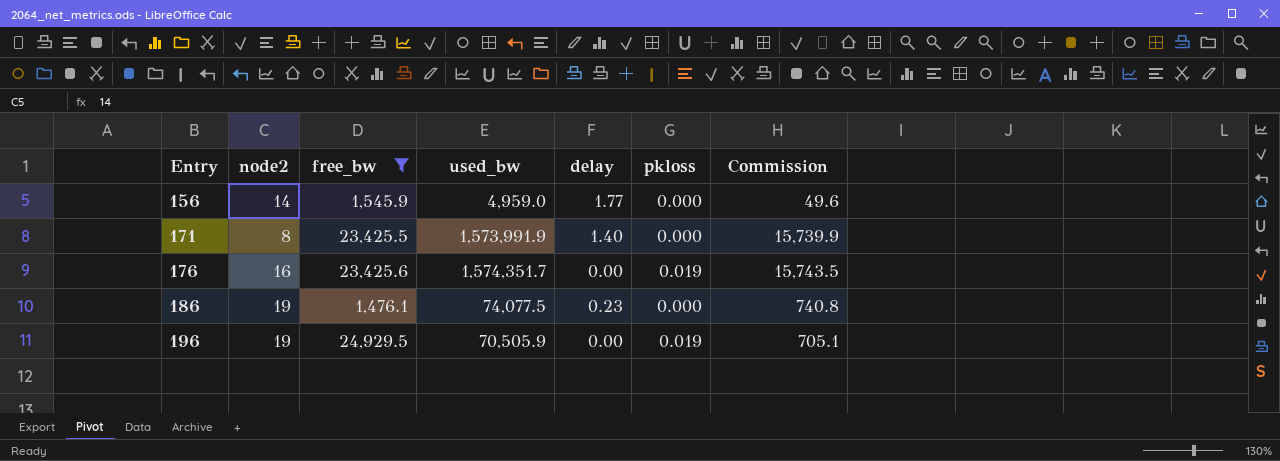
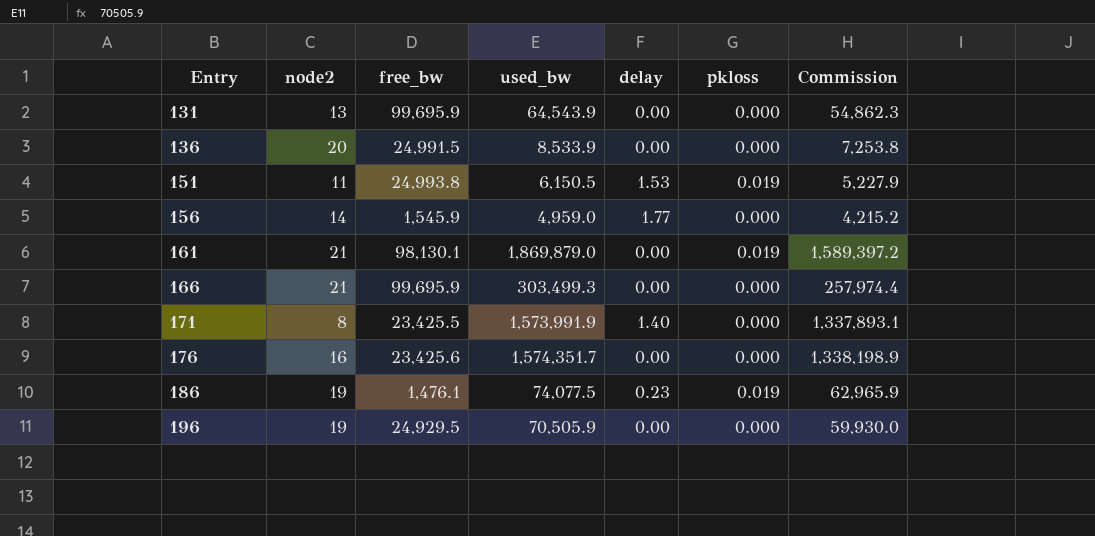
filter: free_bw <= 24,929.5 -> none
column Commission | formula: [used_bw] * 0.01 -> [used_bw] * 0.85
176 | pkloss: 0.019 -> 0.000
186 | pkloss: 0.000 -> 0.019
196 | pkloss: 0.019 -> 0.000

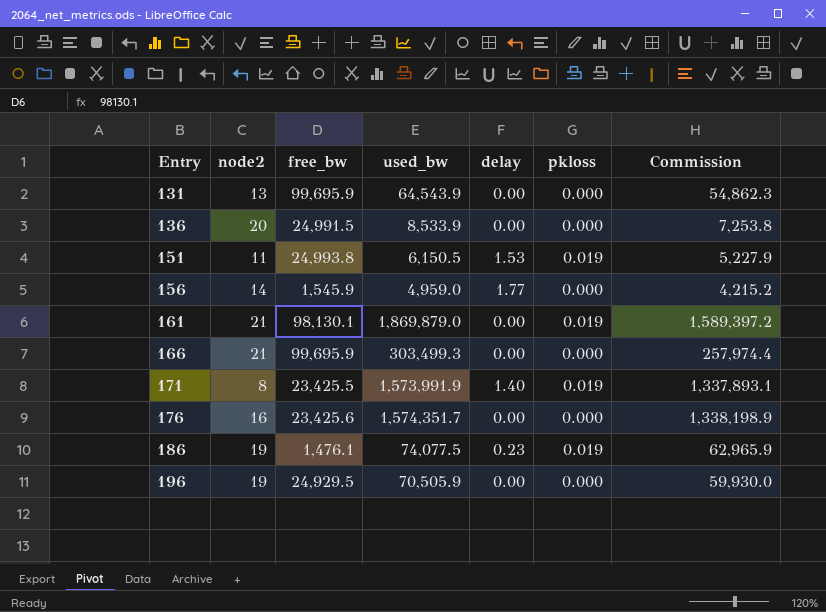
171 | pkloss: 0.000 -> 0.019

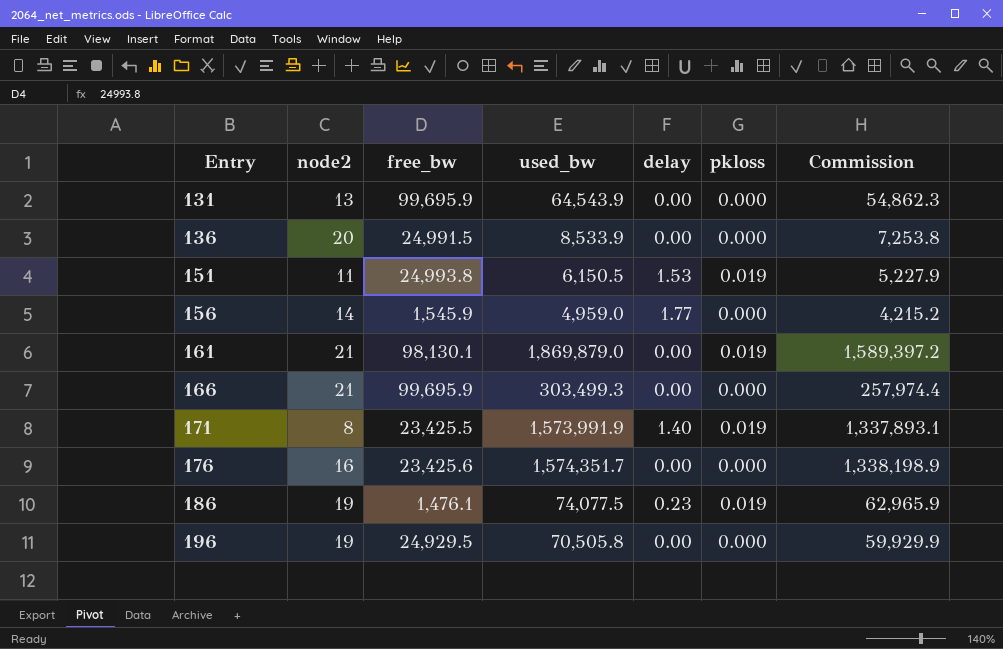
196 | used_bw: 70,505.9 -> 70,505.8
196 | Commission: 59,930.0 -> 59,929.9

